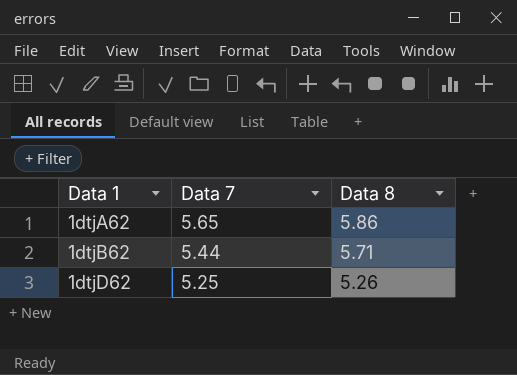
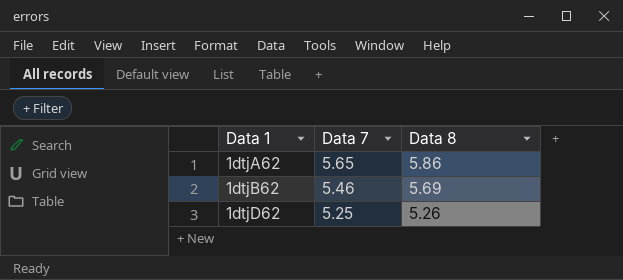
1dtjB62 | Data 7: 5.44 -> 5.46
1dtjB62 | Data 8: 5.71 -> 5.69

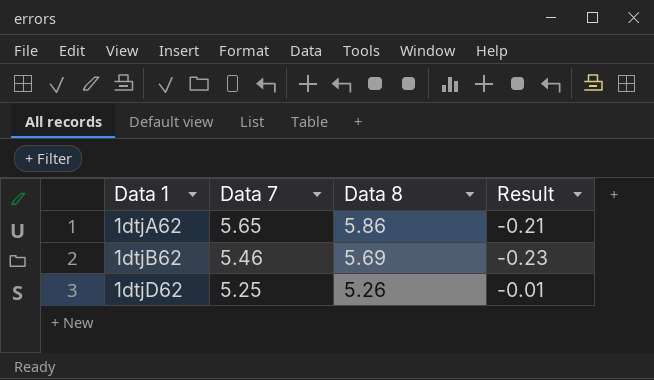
column Result | formula: none -> [Data 7] - [Data 8]

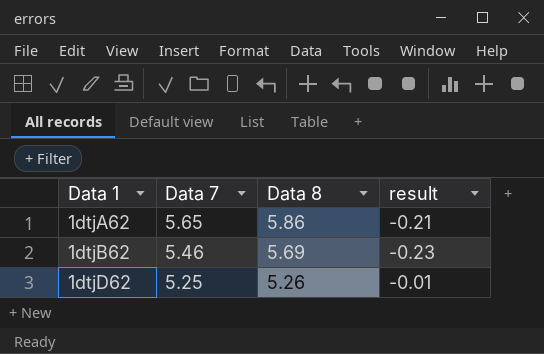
column name: Result -> result

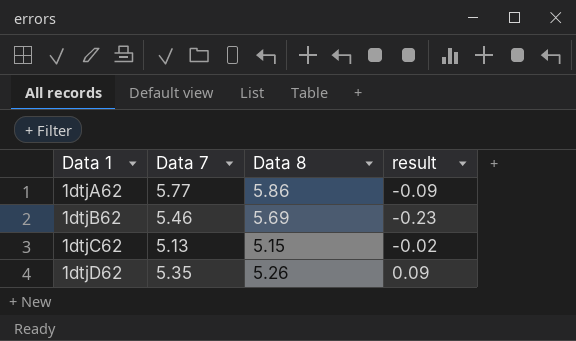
1dtjA62 | Data 7: 5.65 -> 5.77
1dtjA62 | result: -0.21 -> -0.09
row 1dtjC62: none -> 5.13 | 5.15 | -0.02
1dtjD62 | Data 7: 5.25 -> 5.35
1dtjD62 | result: -0.01 -> 0.09

